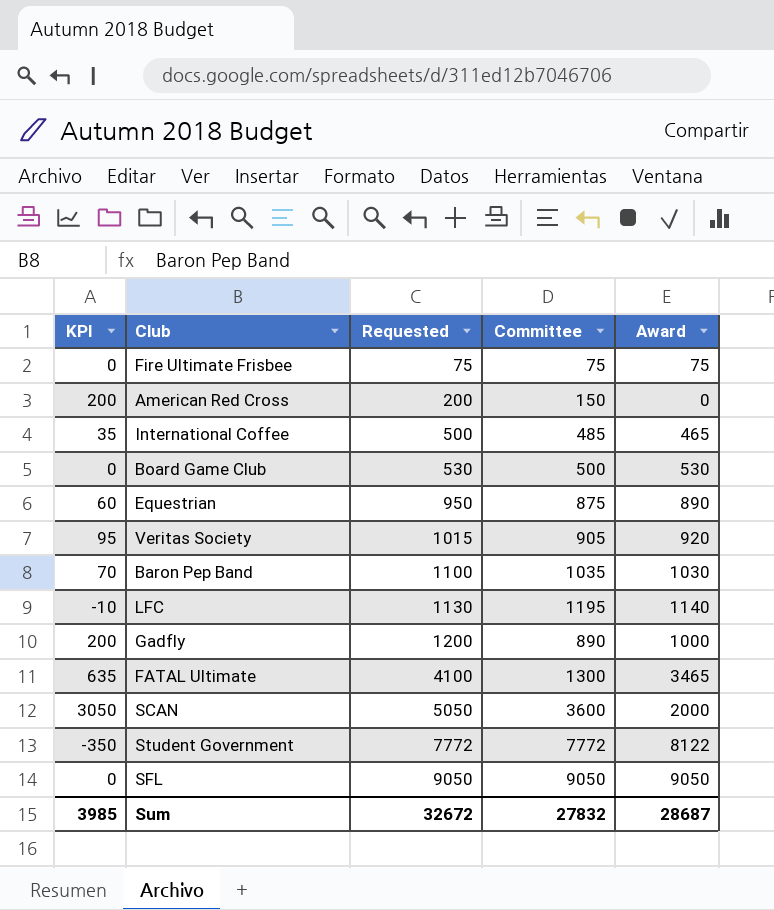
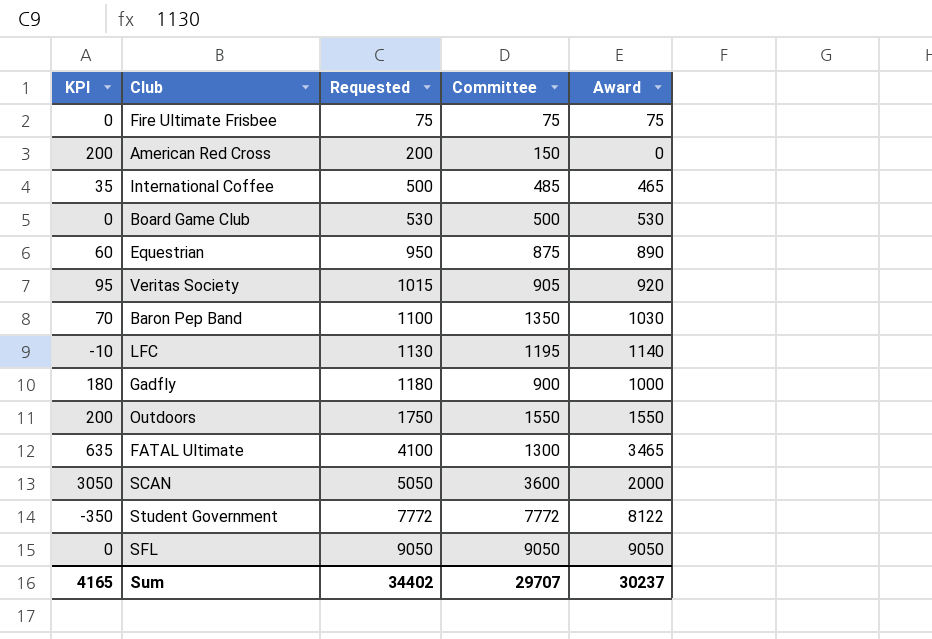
Baron Pep Band | Committee: 1035 -> 1350
Gadfly | KPI: 200 -> 180
Gadfly | Requested: 1200 -> 1180
Gadfly | Committee: 890 -> 900
row Outdoors: none -> 200 | 1750 | 1550 | 1550
Sum | KPI: 3985 -> 4165
Sum | Requested: 32672 -> 34402
Sum | Committee: 27832 -> 29707
Sum | Award: 28687 -> 30237

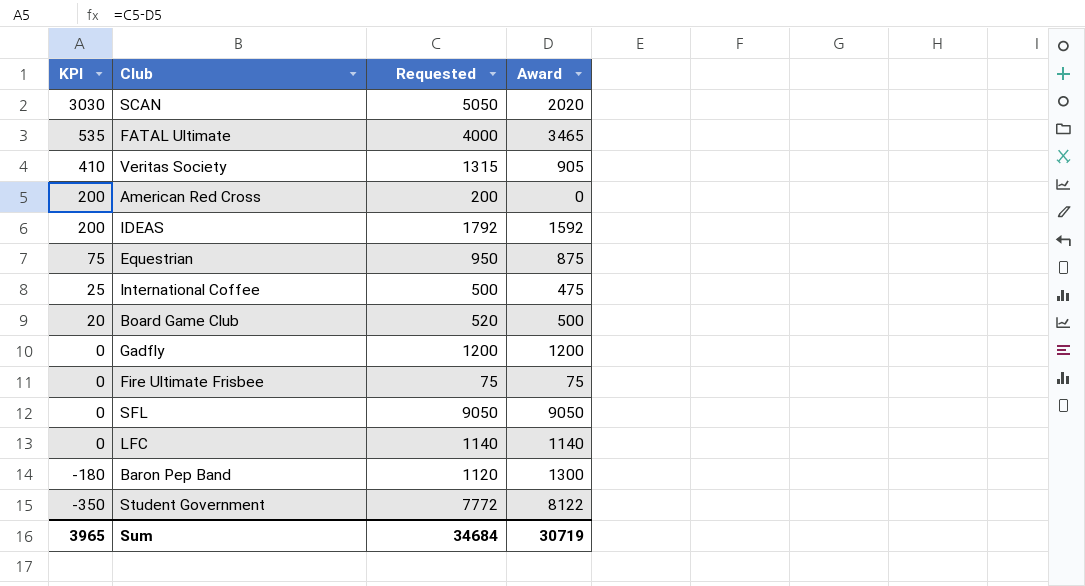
row order: Requested ascending -> KPI descending
column Committee | position: 4 -> none
row Outdoors: 200 | 1750 | 1550 | 1550 -> none
SCAN | KPI: 3050 -> 3030
SCAN | Award: 2000 -> 2020
FATAL Ultimate | KPI: 635 -> 535
FATAL Ultimate | Requested: 4100 -> 4000
Veritas Society | KPI: 95 -> 410
Veritas Society | Requested: 1015 -> 1315
Veritas Society | Award: 920 -> 905
row IDEAS: none -> 200 | 1792 | 1592
Equestrian | KPI: 60 -> 75
Equestrian | Award: 890 -> 875
International Coffee | KPI: 35 -> 25
International Coffee | Award: 465 -> 475
Board Game Club | KPI: 0 -> 20
Board Game Club | Requested: 530 -> 520
Board Game Club | Award: 530 -> 500
Gadfly | KPI: 180 -> 0
Gadfly | Requested: 1180 -> 1200
Gadfly | Award: 1000 -> 1200
LFC | KPI: -10 -> 0
LFC | Requested: 1130 -> 1140
Baron Pep Band | KPI: 70 -> -180
Baron Pep Band | Requested: 1100 -> 1120
Baron Pep Band | Award: 1030 -> 1300
Sum | KPI: 4165 -> 3965
Sum | Requested: 34402 -> 34684
Sum | Award: 30237 -> 30719

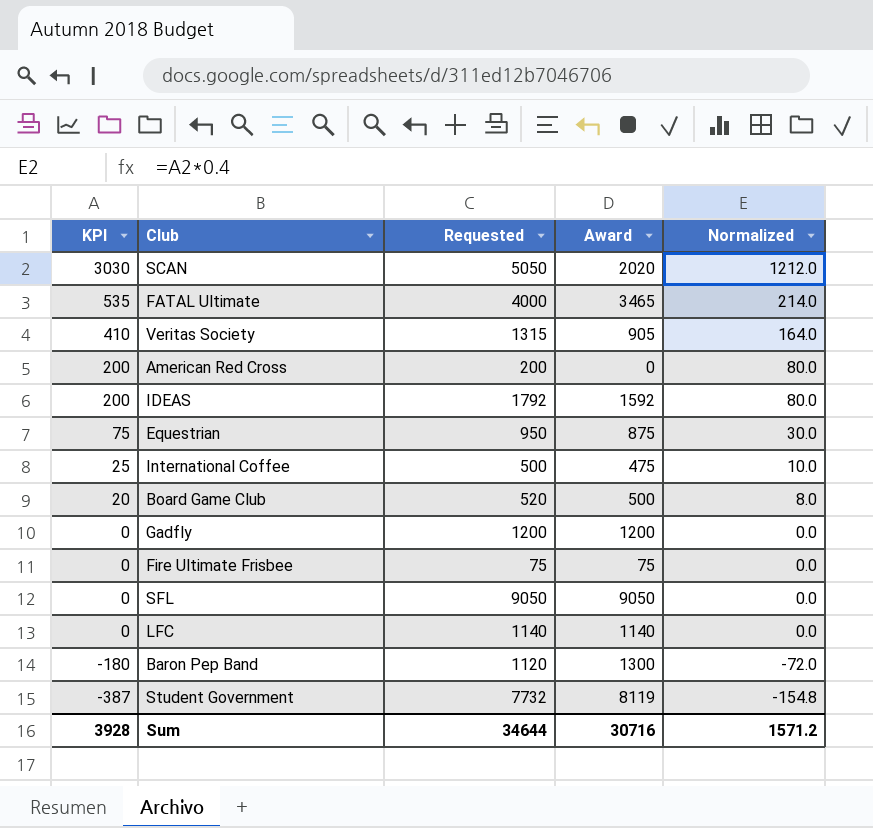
column Normalized | formula: none -> [KPI] * 0.4
Student Government | KPI: -350 -> -387
Student Government | Requested: 7772 -> 7732
Student Government | Award: 8122 -> 8119
Sum | KPI: 3965 -> 3928
Sum | Requested: 34684 -> 34644
Sum | Award: 30719 -> 30716

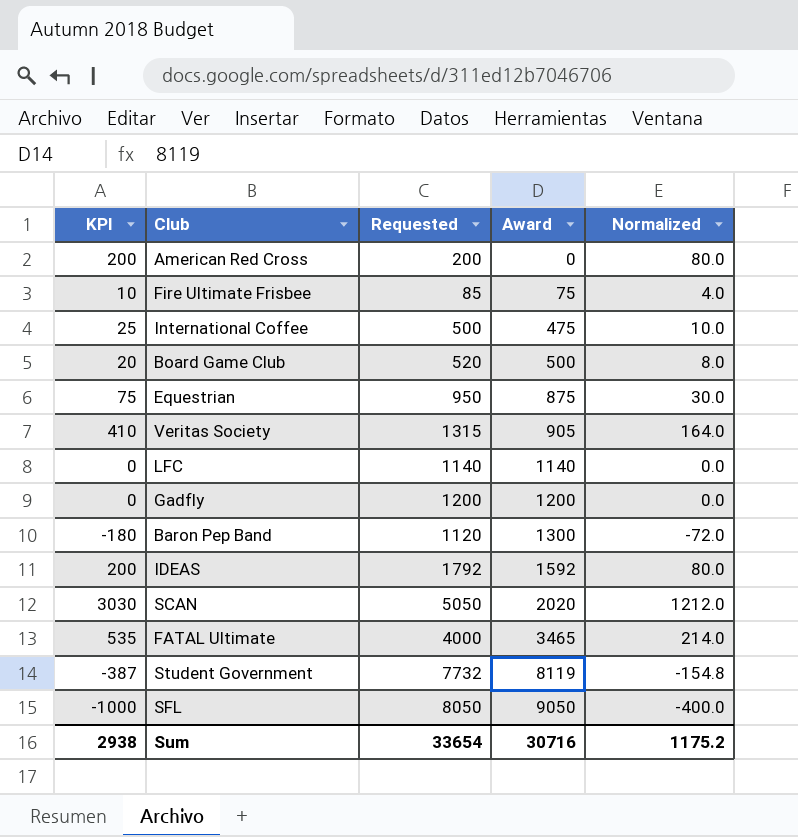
row order: KPI descending -> Award ascending
Fire Ultimate Frisbee | KPI: 0 -> 10
Fire Ultimate Frisbee | Requested: 75 -> 85
Fire Ultimate Frisbee | Normalized: 0.0 -> 4.0
SFL | KPI: 0 -> -1000
SFL | Requested: 9050 -> 8050
SFL | Normalized: 0.0 -> -400.0
Sum | KPI: 3928 -> 2938
Sum | Requested: 34644 -> 33654
Sum | Normalized: 1571.2 -> 1175.2

